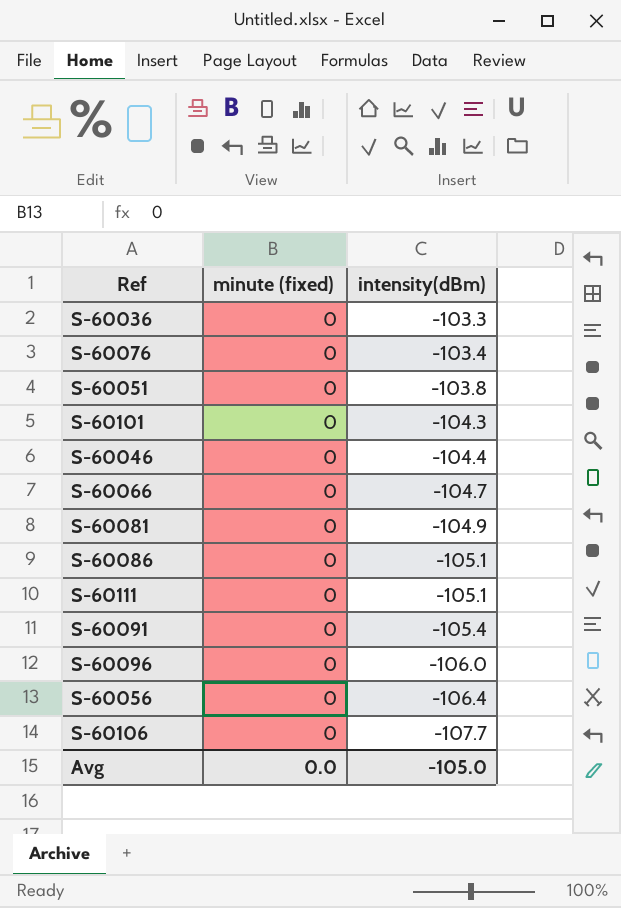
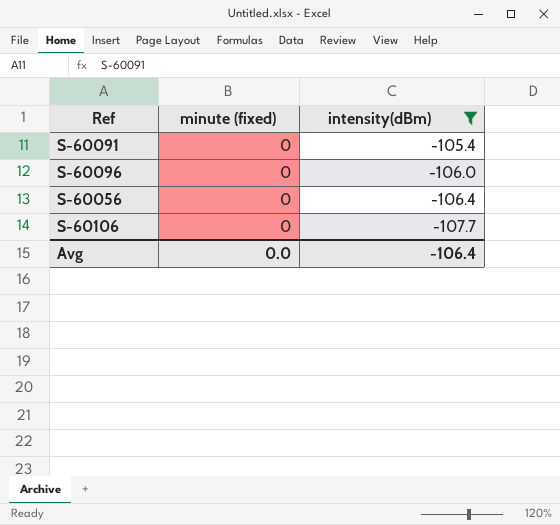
filter: none -> intensity(dBm) <= -105.4
Avg | intensity(dBm): -105.0 -> -106.4

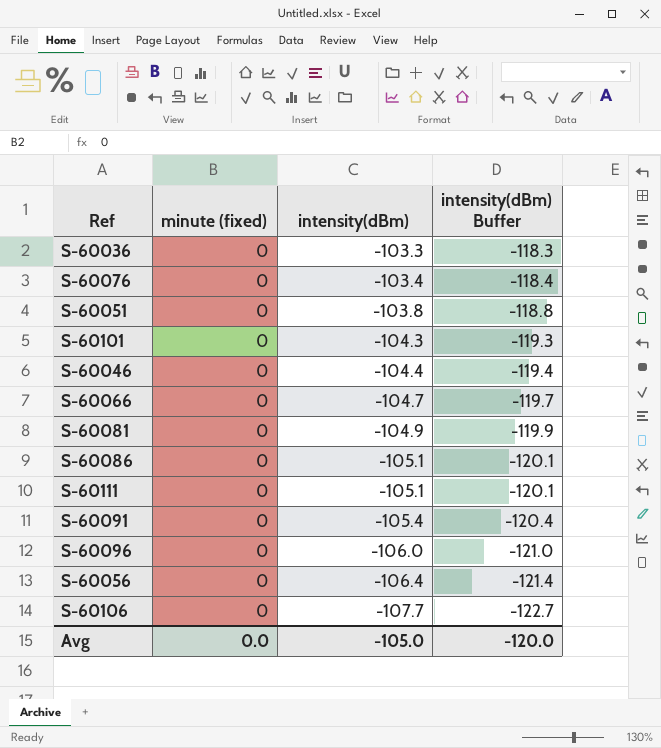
filter: intensity(dBm) <= -105.4 -> none
column intensity(dBm) Buffer | formula: none -> [intensity(dBm)] - 15
Avg | intensity(dBm): -106.4 -> -105.0

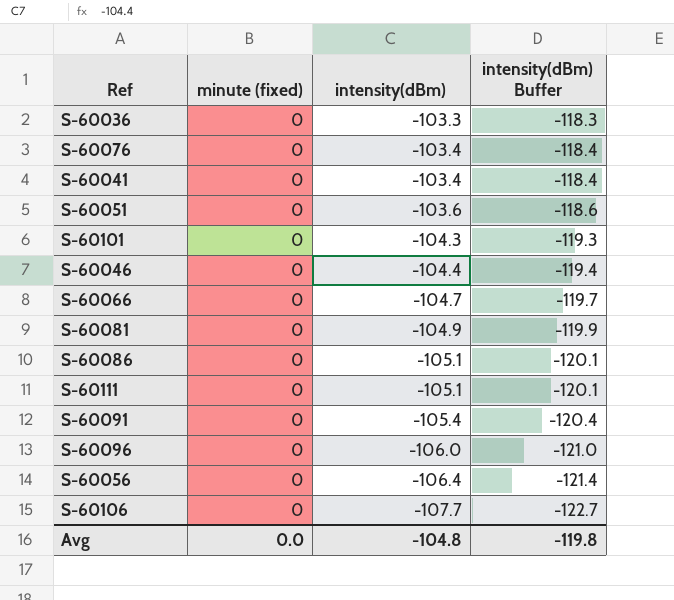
row S-60041: none -> 0 | -103.4 | -118.4
S-60051 | intensity(dBm): -103.8 -> -103.6
S-60051 | intensity(dBm) Buffer: -118.8 -> -118.6
Avg | intensity(dBm): -105.0 -> -104.8
Avg | intensity(dBm) Buffer: -120.0 -> -119.8

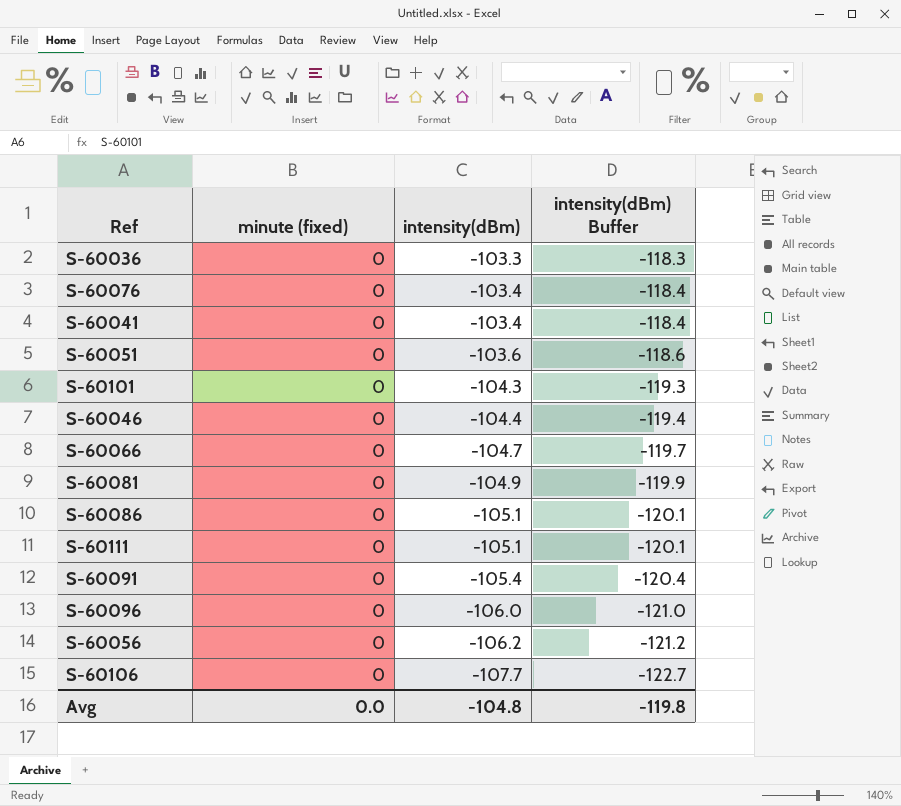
S-60056 | intensity(dBm): -106.4 -> -106.2
S-60056 | intensity(dBm) Buffer: -121.4 -> -121.2

